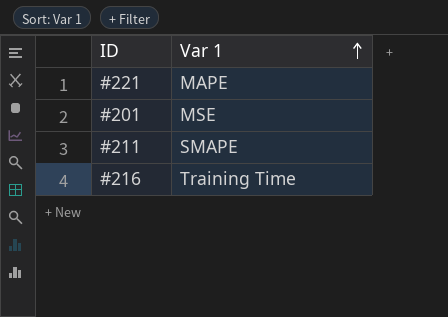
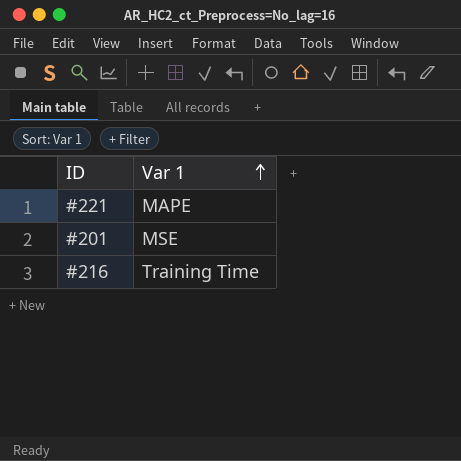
row #211: SMAPE -> none

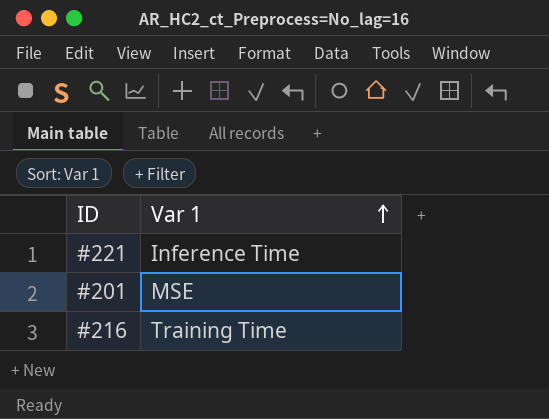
#221 | Var 1: MAPE -> Inference Time

